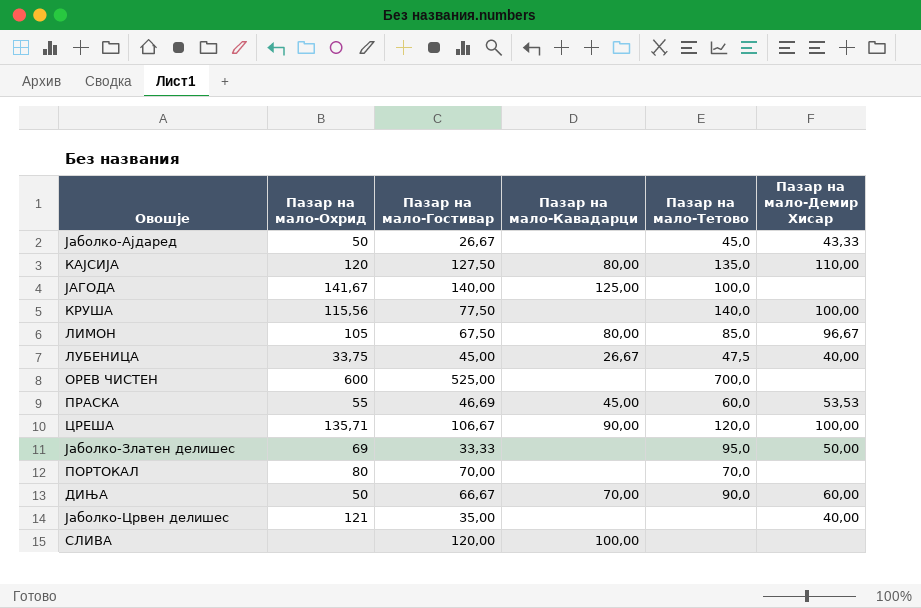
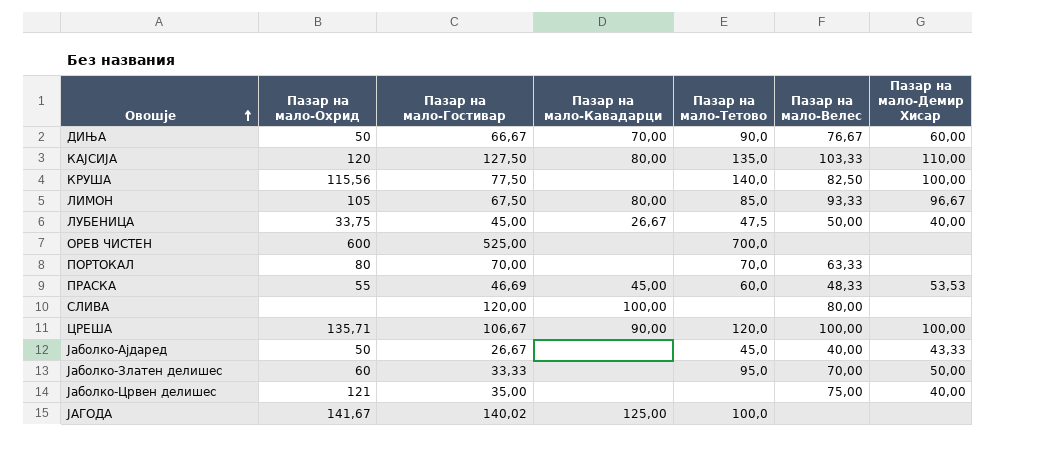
row order: none -> Овошје ascending
column Пазар на мало-Велес | position: none -> 6
Јаболко-Златен делишес | Пазар на мало-Охрид: 69 -> 60
ЈАГОДА | Пазар на мало-Гостивар: 140,00 -> 140,02

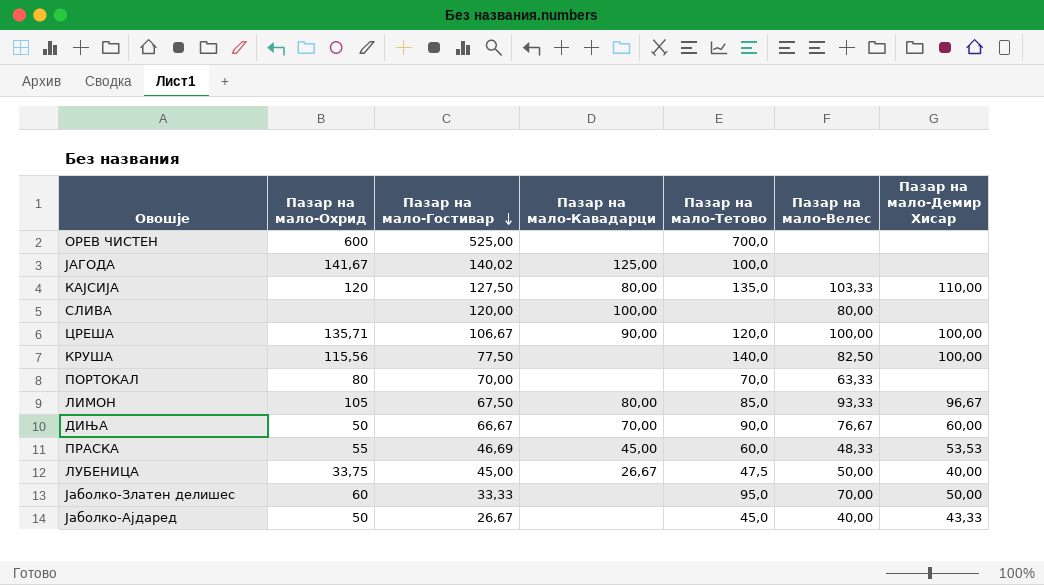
row order: Овошје ascending -> Пазар на мало-Гостивар descending
row Јаболко-Црвен делишес: 121 | 35,00 | none | none | 75,00 | 40,00 -> none

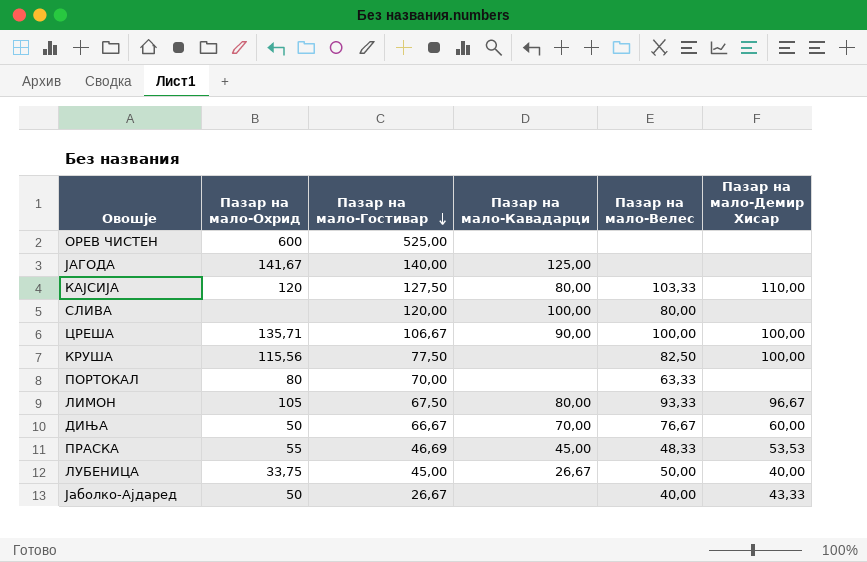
column Пазар на мало-Тетово | position: 5 -> none
row Јаболко-Златен делишес: 60 | 33,33 | none | 95,0 | 70,00 | 50,00 -> none
ЈАГОДА | Пазар на мало-Гостивар: 140,02 -> 140,00

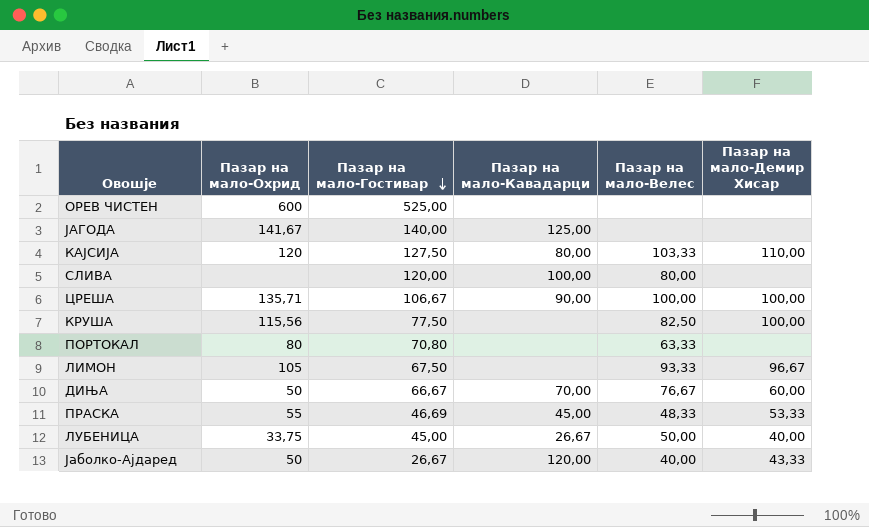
ПОРТОКАЛ | Пазар на мало-Гостивар: 70,00 -> 70,80
ЛИМОН | Пазар на мало-Кавадарци: 80,00 -> none
ПРАСКА | Пазар на мало-Демир Хисар: 53,53 -> 53,33
Јаболко-Ајдаред | Пазар на мало-Кавадарци: none -> 120,00

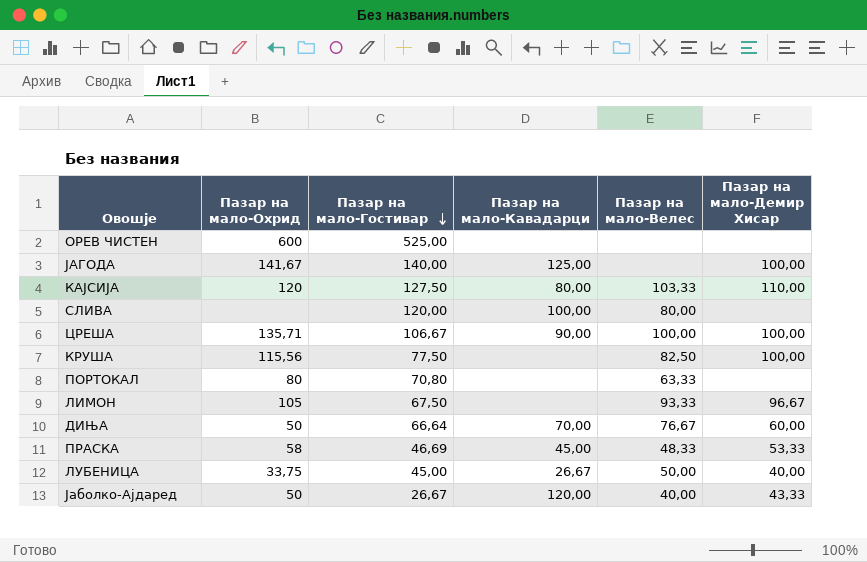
ЈАГОДА | Пазар на мало-Демир Хисар: none -> 100,00
ДИЊА | Пазар на мало-Гостивар: 66,67 -> 66,64
ПРАСКА | Пазар на мало-Охрид: 55 -> 58

